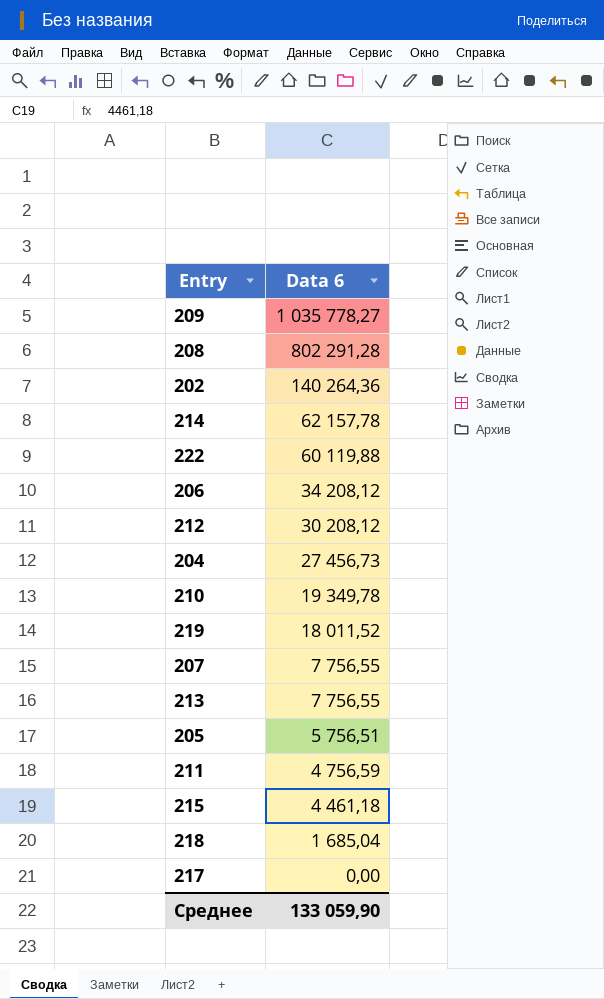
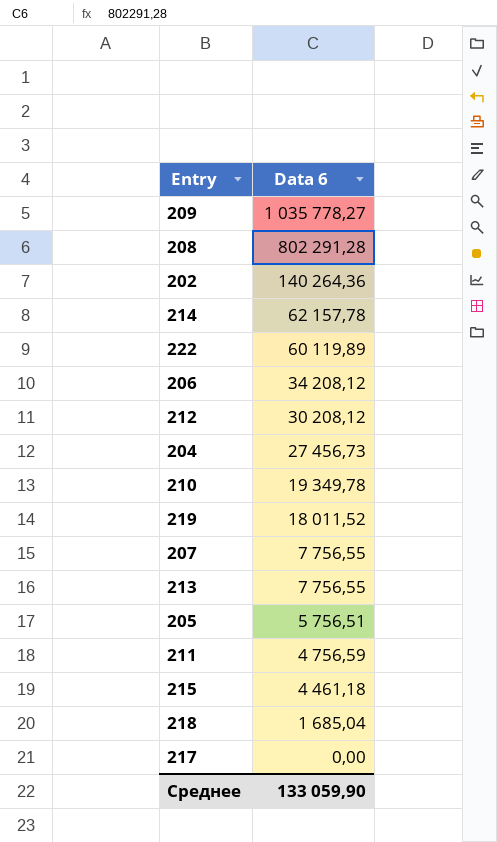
222 | Data 6: 60 119,88 -> 60 119,89

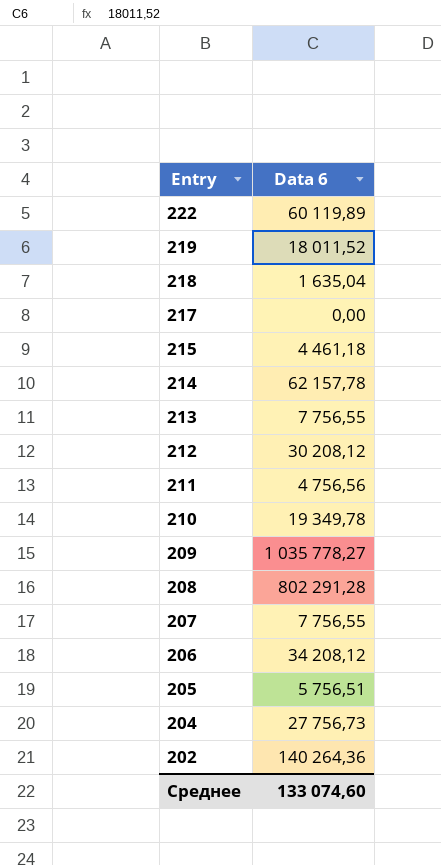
row order: Data 6 descending -> Entry descending
218 | Data 6: 1 685,04 -> 1 635,04
211 | Data 6: 4 756,59 -> 4 756,56
204 | Data 6: 27 456,73 -> 27 756,73
Среднее | Data 6: 133 059,90 -> 133 074,60

